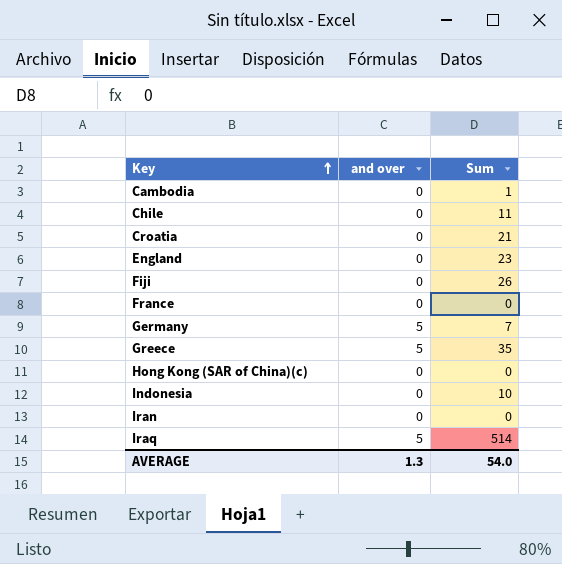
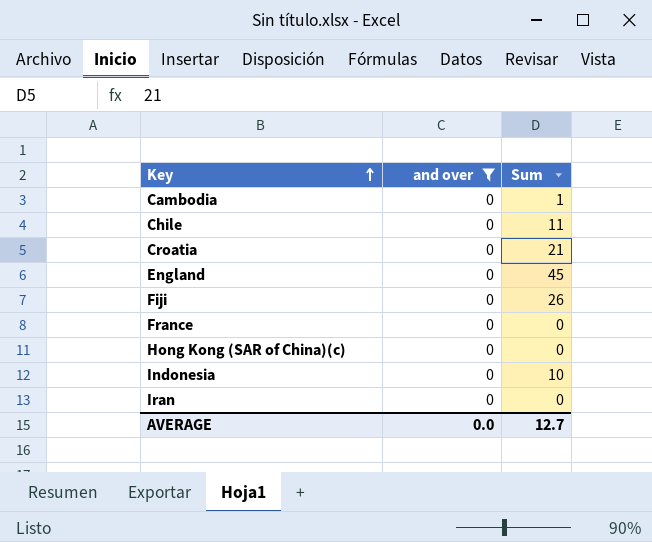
filter: none -> and over = 0
England | Sum: 23 -> 45
AVERAGE | and over: 1.3 -> 0.0
AVERAGE | Sum: 54.0 -> 12.7

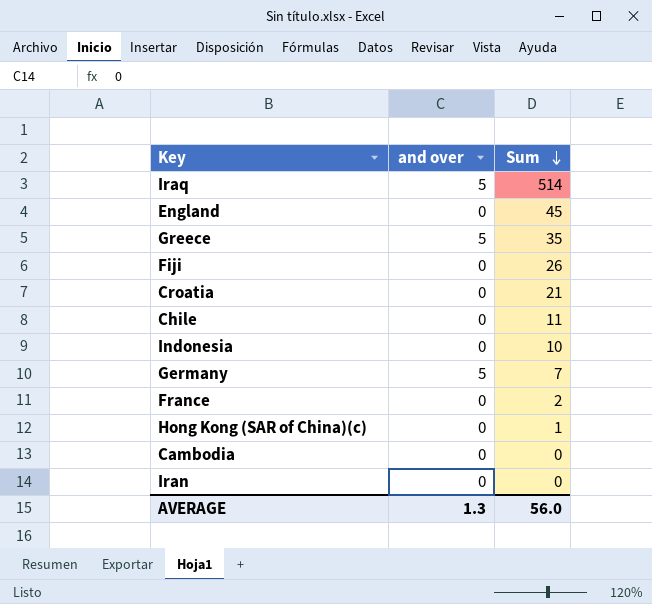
filter: and over = 0 -> none
row order: Key ascending -> Sum descending
France | Sum: 0 -> 2
Hong Kong (SAR of China)(c) | Sum: 0 -> 1
Cambodia | Sum: 1 -> 0
AVERAGE | and over: 0.0 -> 1.3
AVERAGE | Sum: 12.7 -> 56.0

